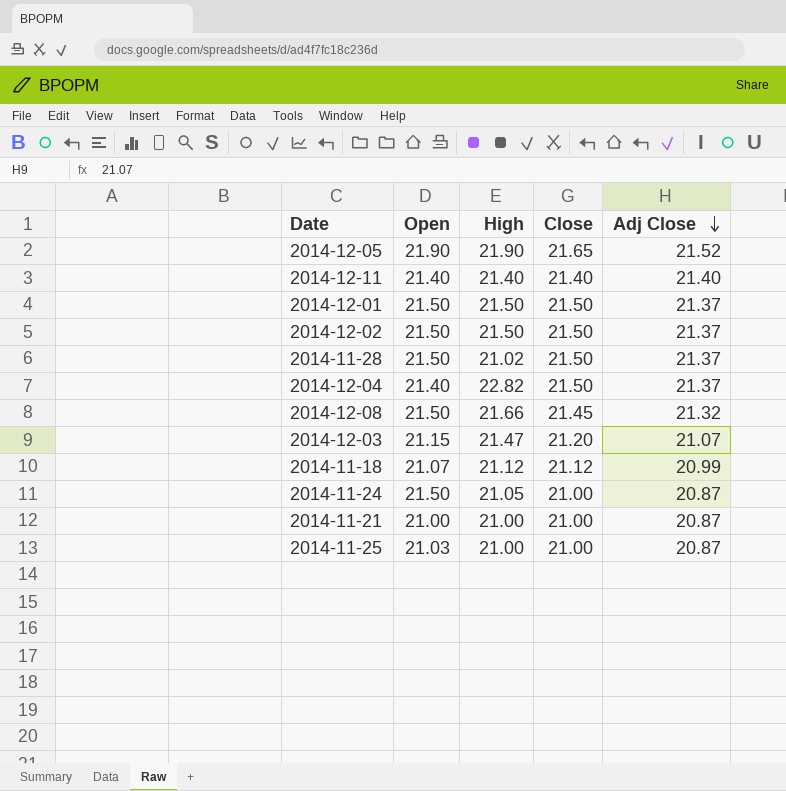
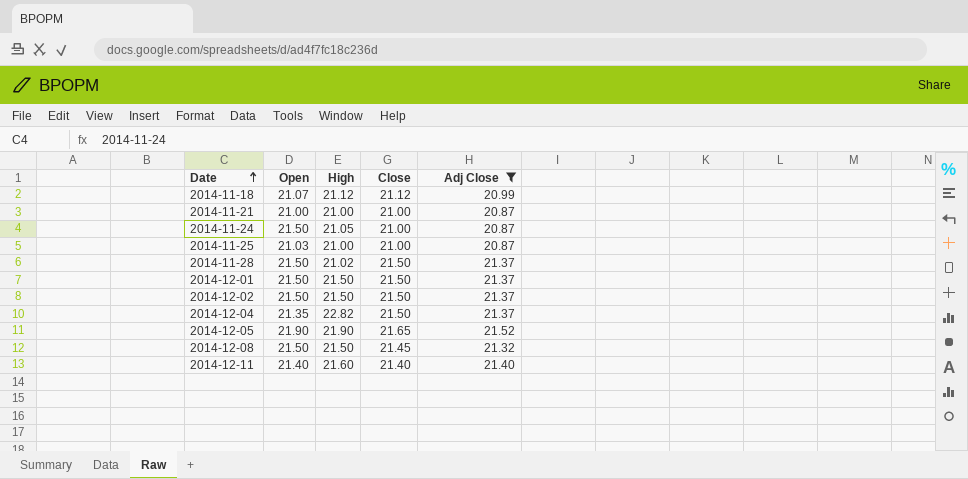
filter: none -> Adj Close != 21.07
row order: Adj Close descending -> Date ascending
2014-12-04 | Open: 21.40 -> 21.35
2014-12-08 | High: 21.66 -> 21.50
2014-12-11 | High: 21.40 -> 21.60

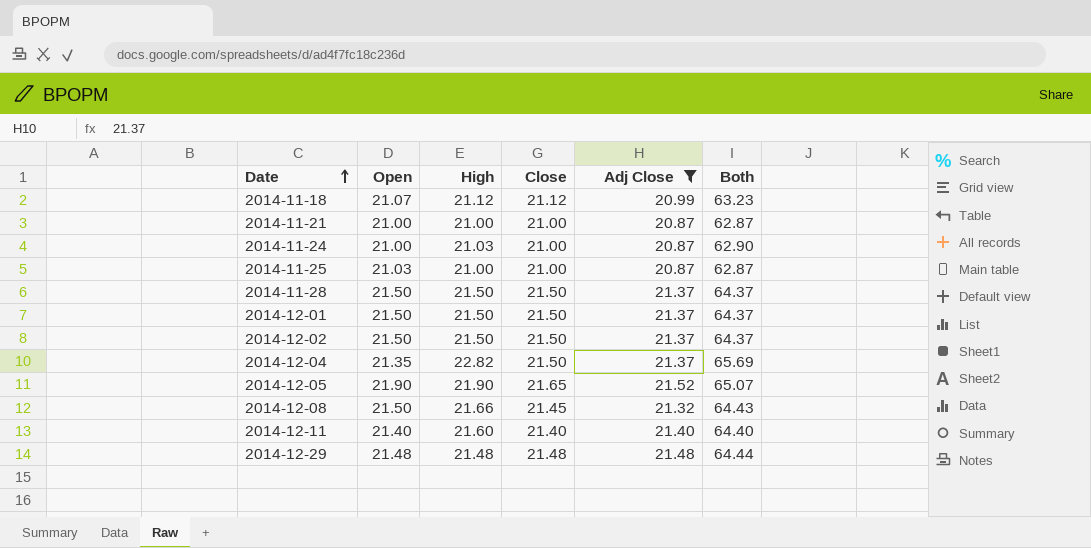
column Both | formula: none -> [High] + [Close] + [Adj Close]
2014-11-24 | Open: 21.50 -> 21.00
2014-11-24 | High: 21.05 -> 21.03
2014-11-28 | High: 21.02 -> 21.50
2014-12-08 | High: 21.50 -> 21.66
row 2014-12-29: none -> 21.48 | 21.48 | 21.48 | 21.48 | 64.44

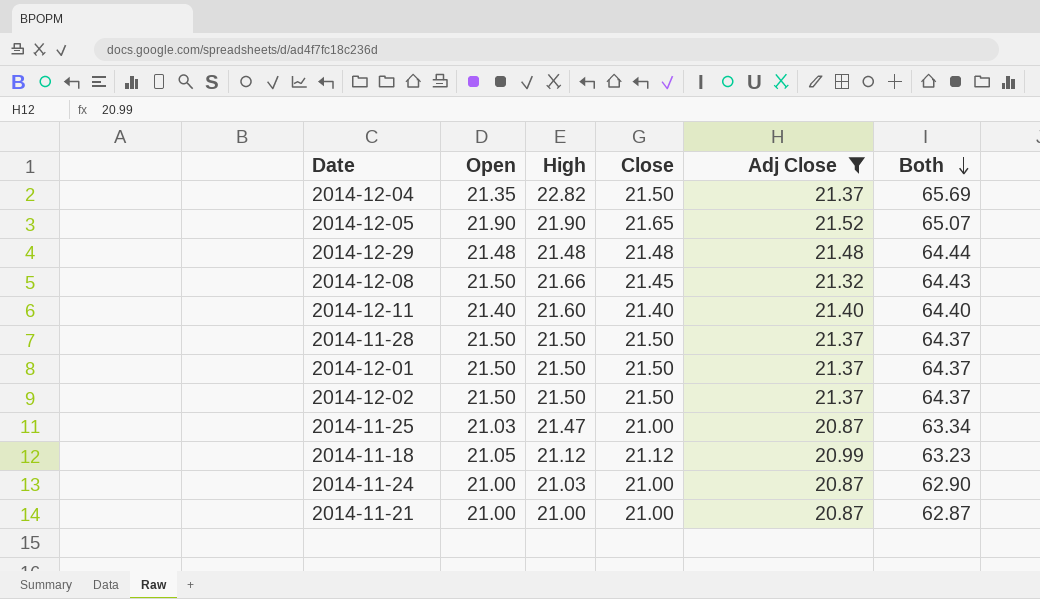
row order: Date ascending -> Both descending
2014-11-25 | High: 21.00 -> 21.47
2014-11-25 | Both: 62.87 -> 63.34
2014-11-18 | Open: 21.07 -> 21.05

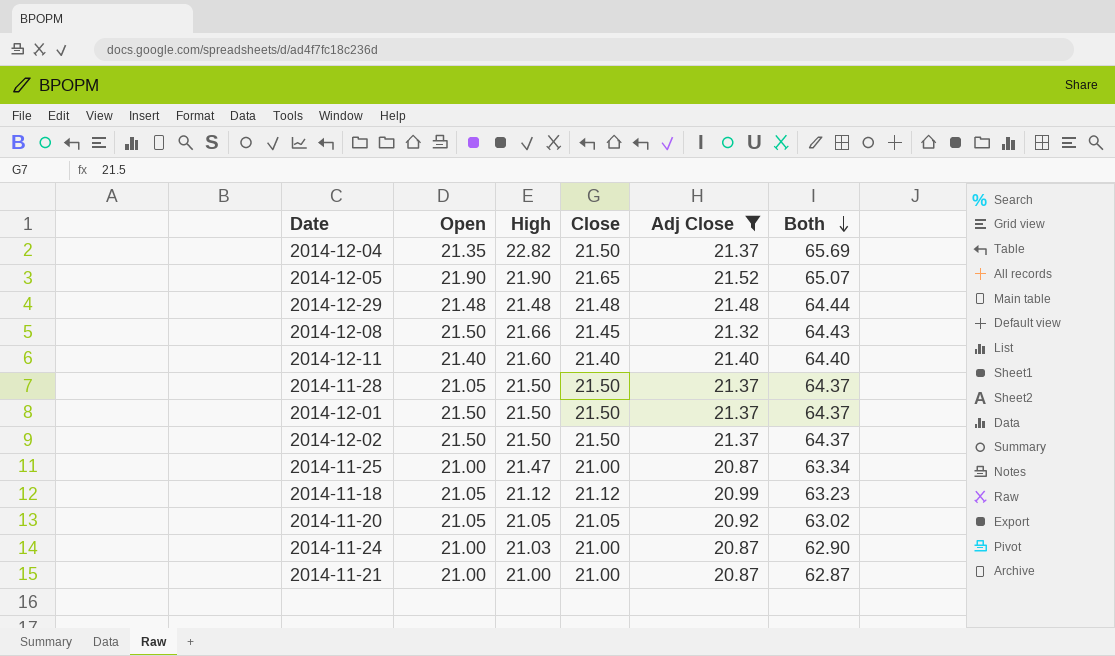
2014-11-28 | Open: 21.50 -> 21.05
2014-11-25 | Open: 21.03 -> 21.00
row 2014-11-20: none -> 21.05 | 21.05 | 21.05 | 20.92 | 63.02

